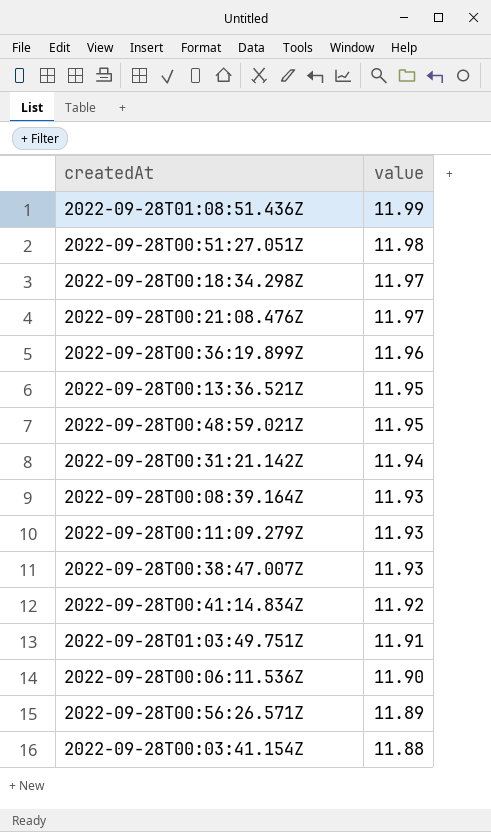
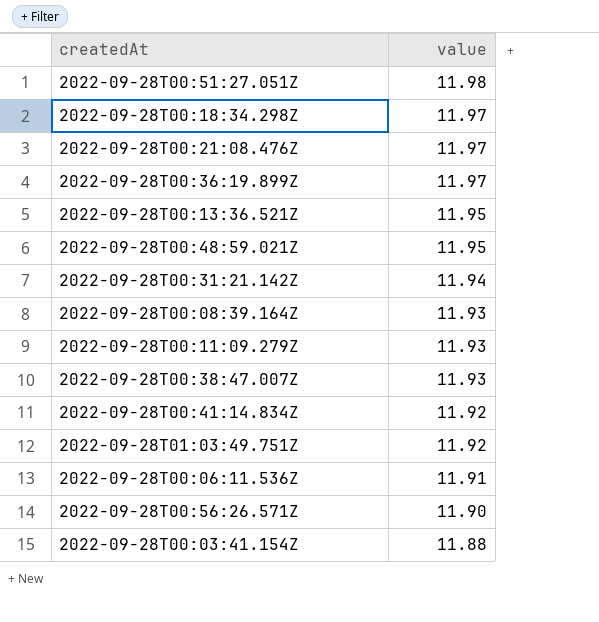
row 2022-09-28T01:08:51.436Z: 11.99 -> none
2022-09-28T00:36:19.899Z | value: 11.96 -> 11.97
2022-09-28T01:03:49.751Z | value: 11.91 -> 11.92
2022-09-28T00:06:11.536Z | value: 11.90 -> 11.91
2022-09-28T00:56:26.571Z | value: 11.89 -> 11.90

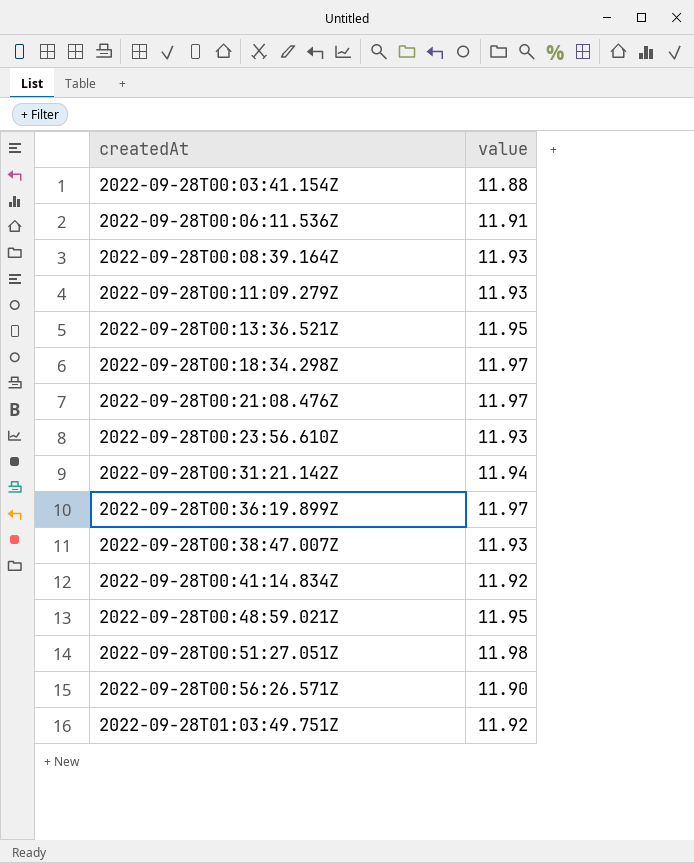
row order: value descending -> createdAt ascending
row 2022-09-28T00:23:56.610Z: none -> 11.93

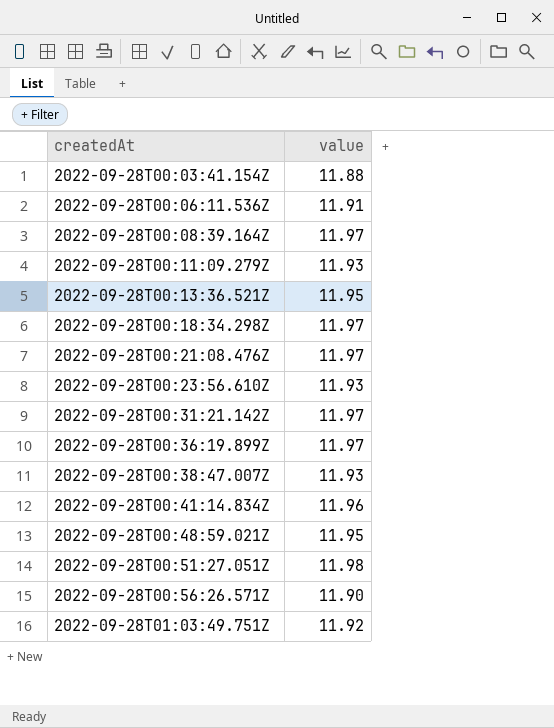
2022-09-28T00:08:39.164Z | value: 11.93 -> 11.97
2022-09-28T00:31:21.142Z | value: 11.94 -> 11.97
2022-09-28T00:41:14.834Z | value: 11.92 -> 11.96

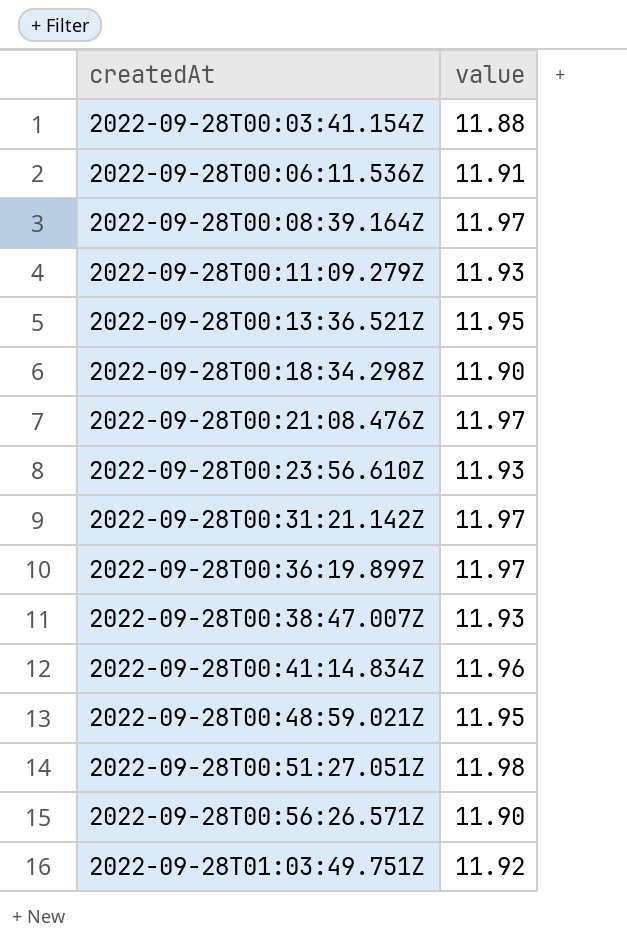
2022-09-28T00:18:34.298Z | value: 11.97 -> 11.90

